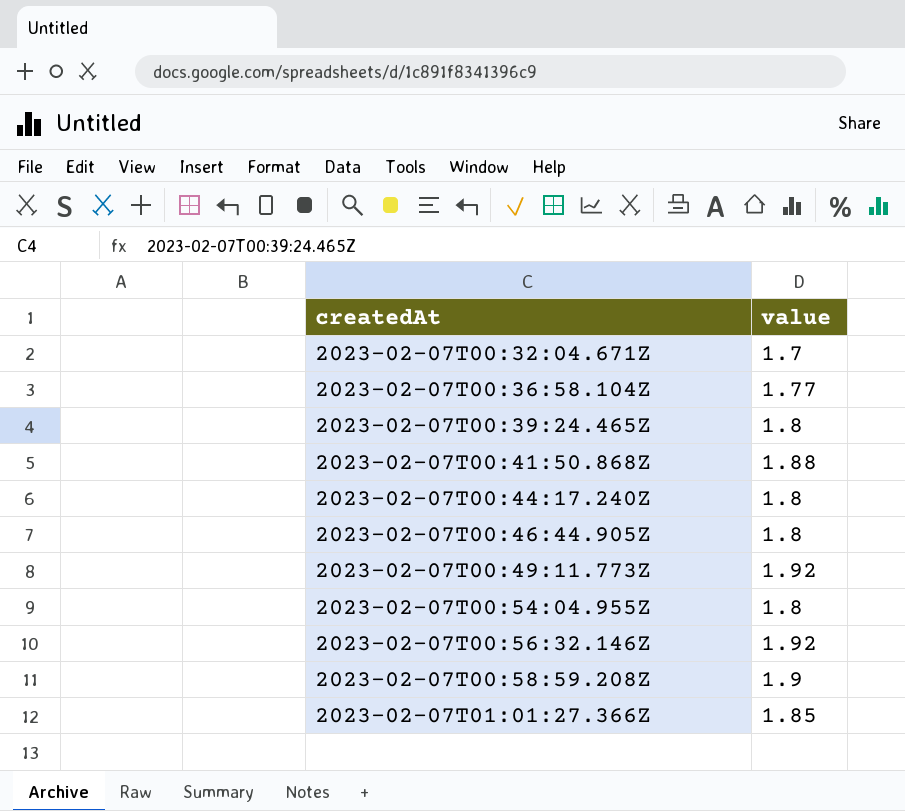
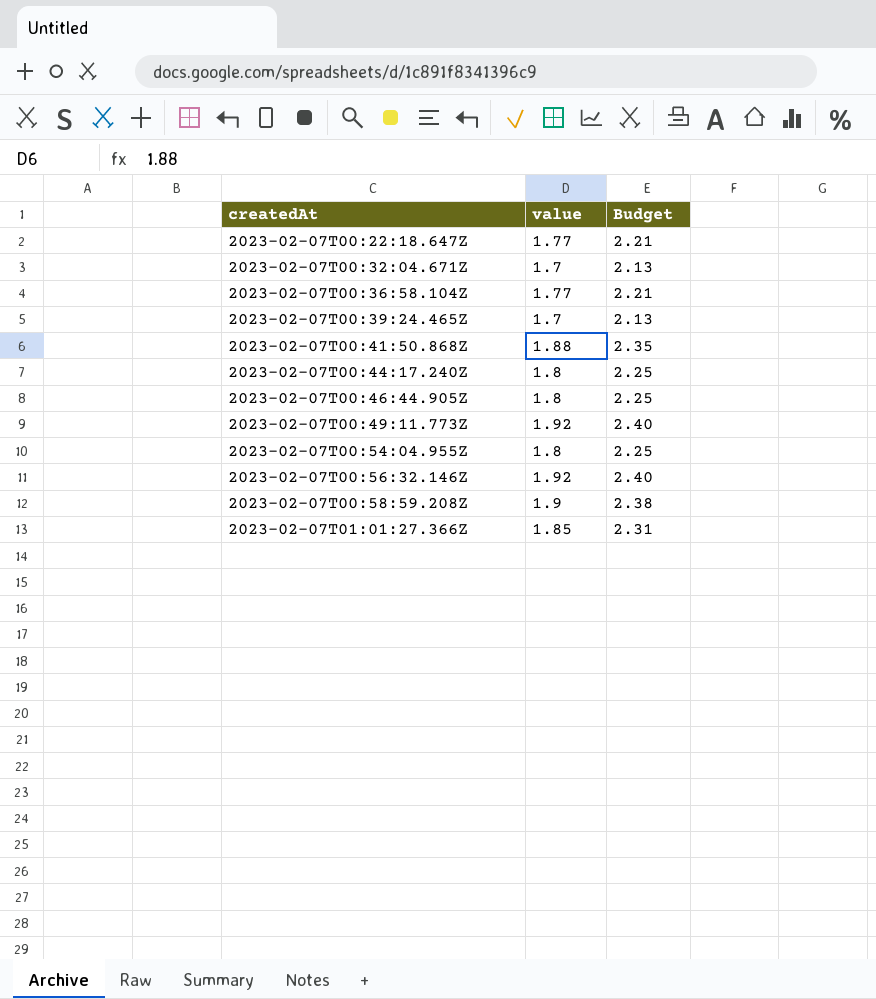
column Budget | formula: none -> [value] * 1.25
row 2023-02-07T00:22:18.647Z: none -> 1.77 | 2.21
2023-02-07T00:39:24.465Z | value: 1.8 -> 1.7

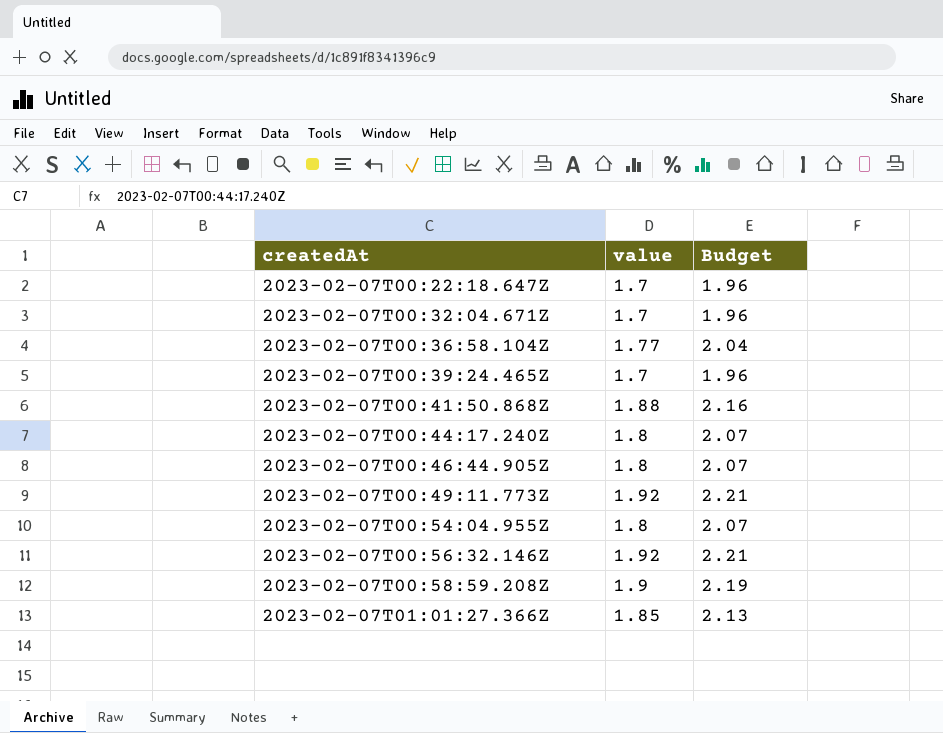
column Budget | formula: [value] * 1.25 -> [value] * 1.15
2023-02-07T00:22:18.647Z | value: 1.77 -> 1.7

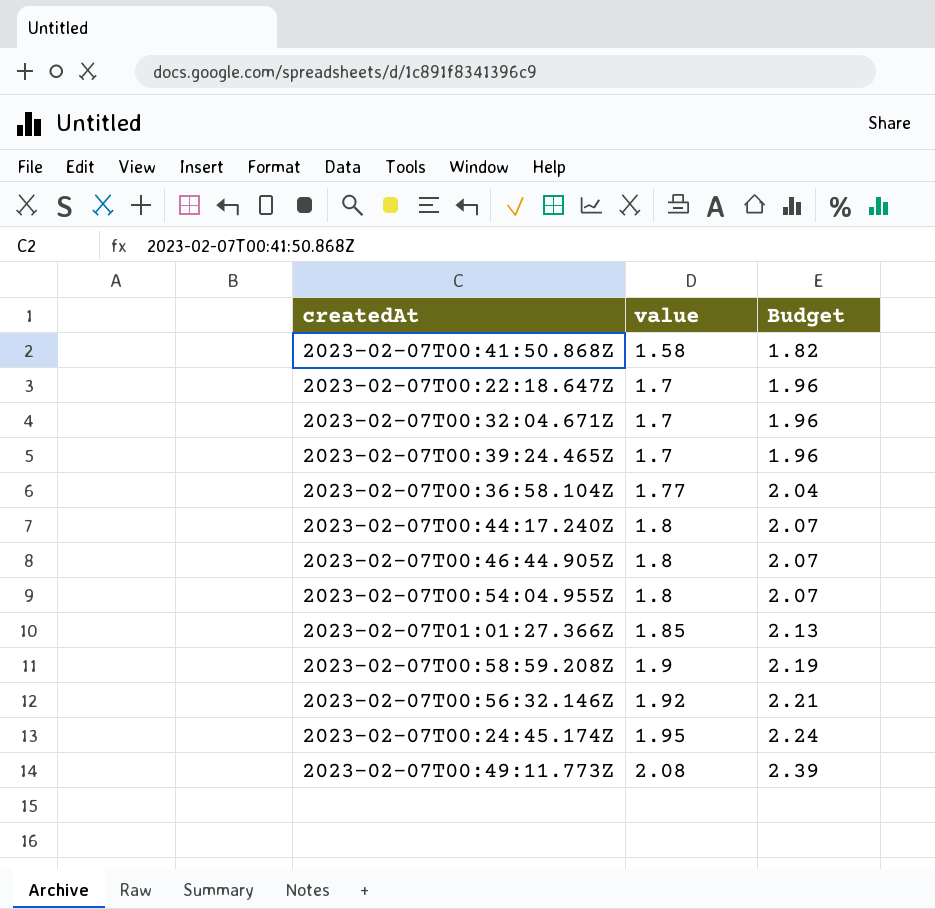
row order: createdAt ascending -> value ascending
2023-02-07T00:41:50.868Z | value: 1.88 -> 1.58
2023-02-07T00:41:50.868Z | Budget: 2.16 -> 1.82
row 2023-02-07T00:24:45.174Z: none -> 1.95 | 2.24
2023-02-07T00:49:11.773Z | value: 1.92 -> 2.08
2023-02-07T00:49:11.773Z | Budget: 2.21 -> 2.39

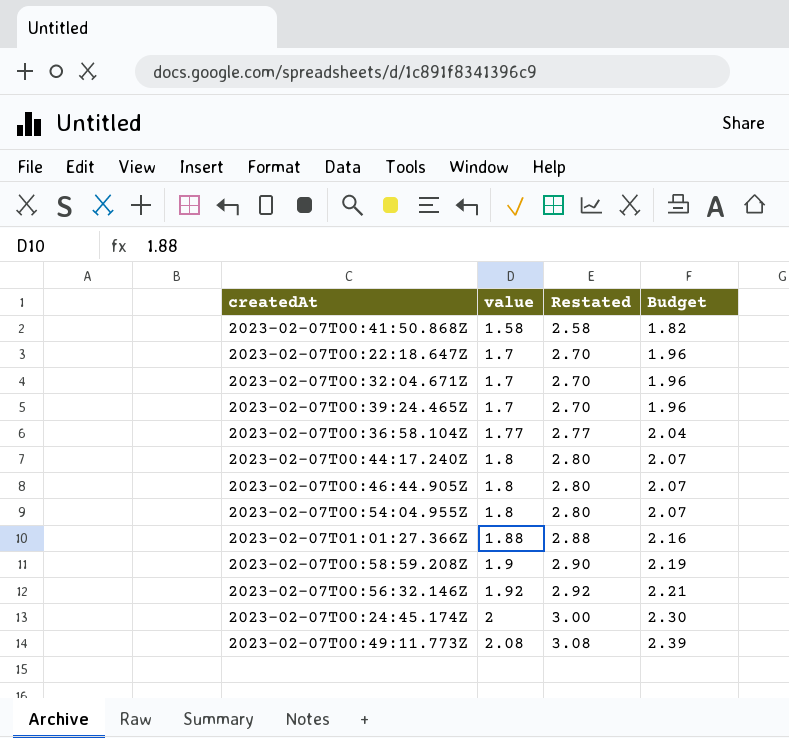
column Restated | formula: none -> [value] + 1
2023-02-07T01:01:27.366Z | value: 1.85 -> 1.88
2023-02-07T01:01:27.366Z | Budget: 2.13 -> 2.16
2023-02-07T00:24:45.174Z | value: 1.95 -> 2
2023-02-07T00:24:45.174Z | Budget: 2.24 -> 2.30

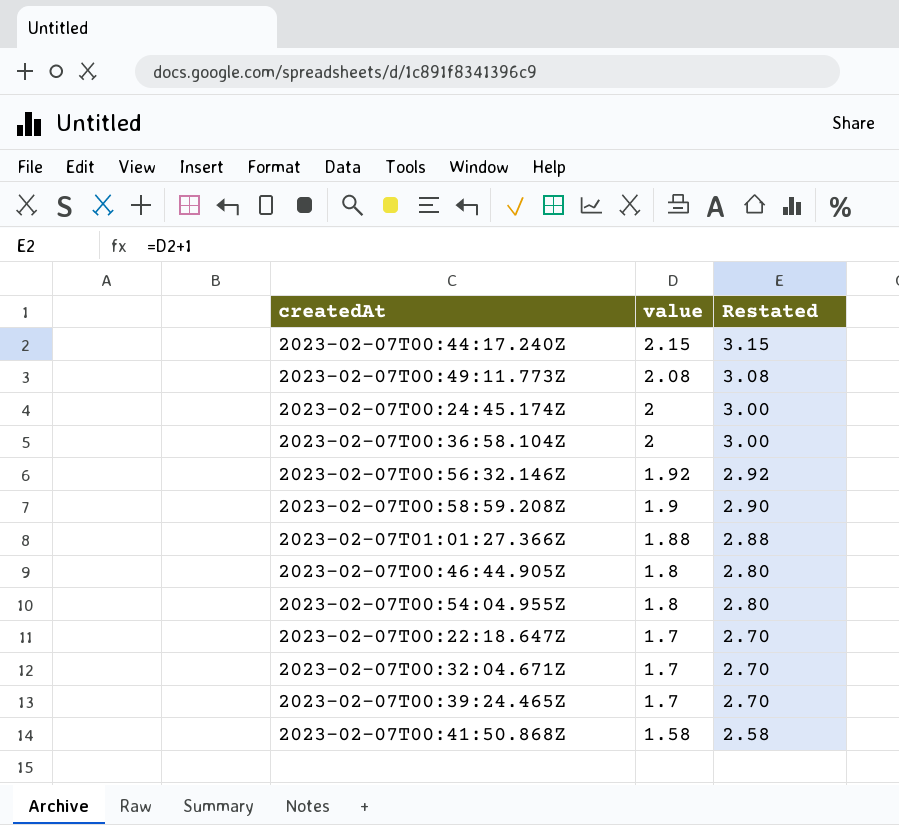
row order: value ascending -> value descending
column Budget | formula: [value] * 1.15 -> none
2023-02-07T00:44:17.240Z | value: 1.8 -> 2.15
2023-02-07T00:44:17.240Z | Restated: 2.80 -> 3.15
2023-02-07T00:36:58.104Z | value: 1.77 -> 2
2023-02-07T00:36:58.104Z | Restated: 2.77 -> 3.00

